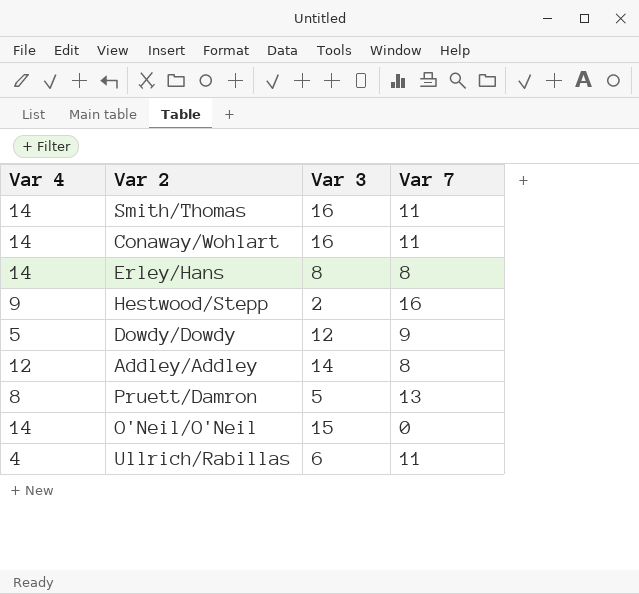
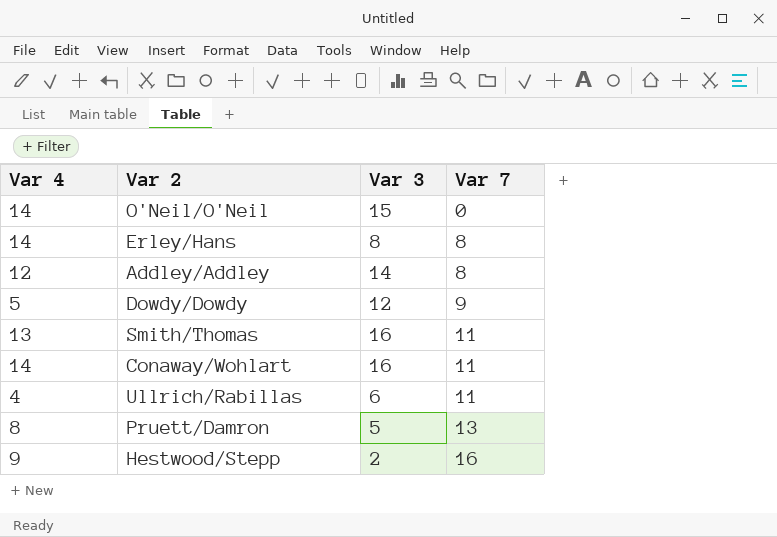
row order: none -> Var 7 ascending
Smith/Thomas | Var 4: 14 -> 13

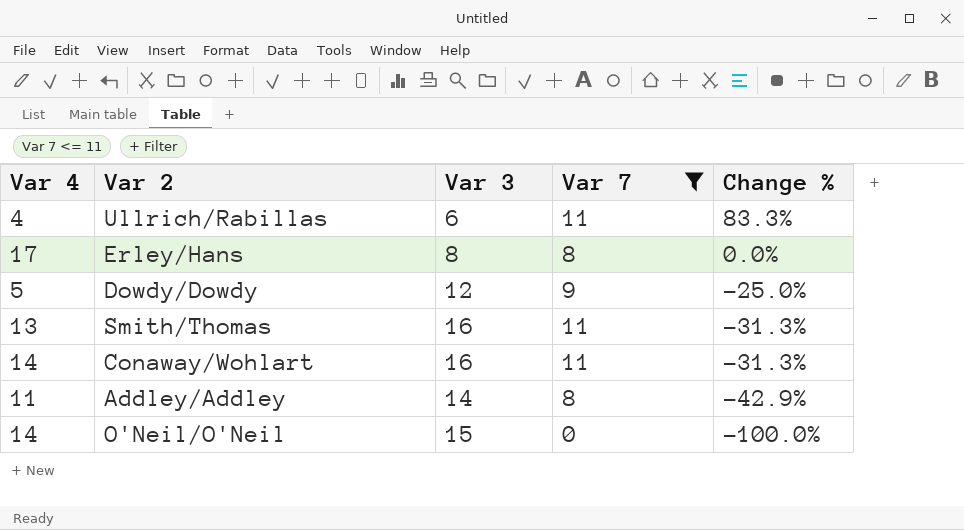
filter: none -> Var 7 <= 11
row order: Var 7 ascending -> Change % descending
column Change % | formula: none -> ([Var 7] - [Var 3]) / [Var 3]
Erley/Hans | Var 4: 14 -> 17
Addley/Addley | Var 4: 12 -> 11

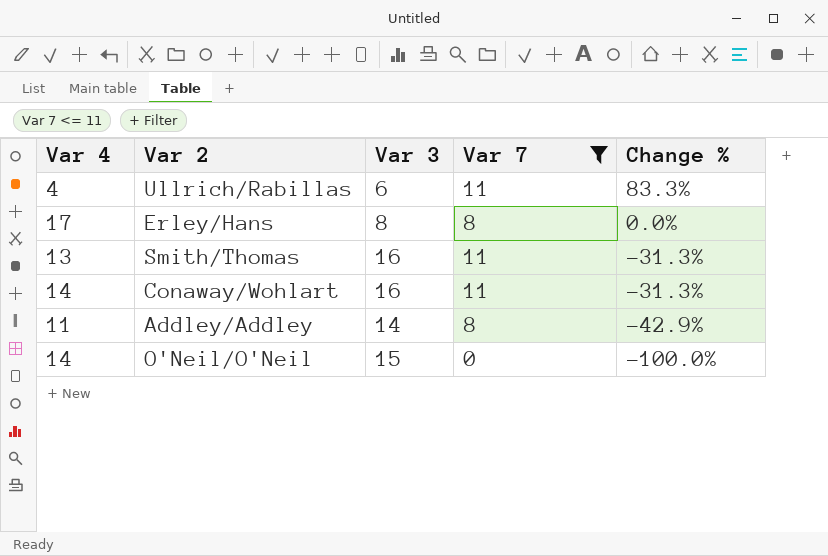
row Dowdy/Dowdy: 5 | 12 | 9 | -25.0% -> none

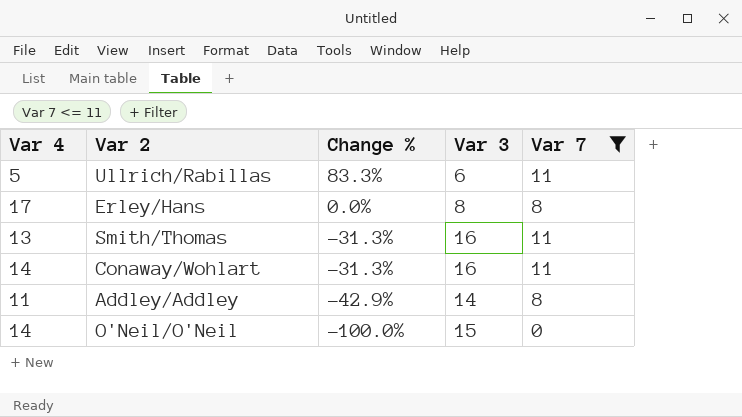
column Change % | position: 5 -> 3
Ullrich/Rabillas | Var 4: 4 -> 5

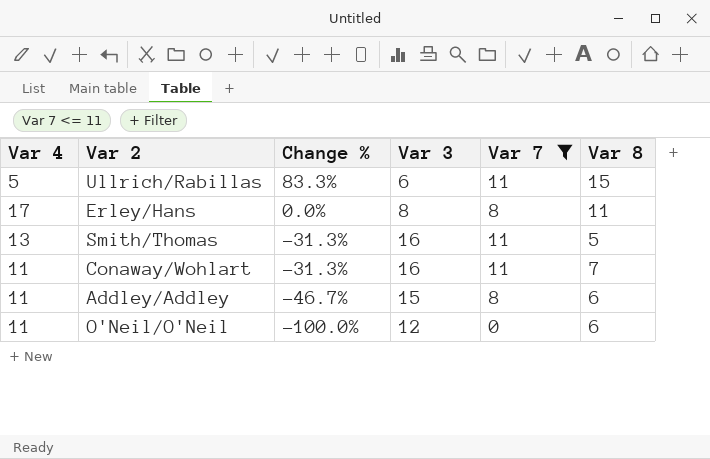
column Var 8 | position: none -> 6
Conaway/Wohlart | Var 4: 14 -> 11
Addley/Addley | Change %: -42.9% -> -46.7%
Addley/Addley | Var 3: 14 -> 15
O'Neil/O'Neil | Var 4: 14 -> 11
O'Neil/O'Neil | Var 3: 15 -> 12

